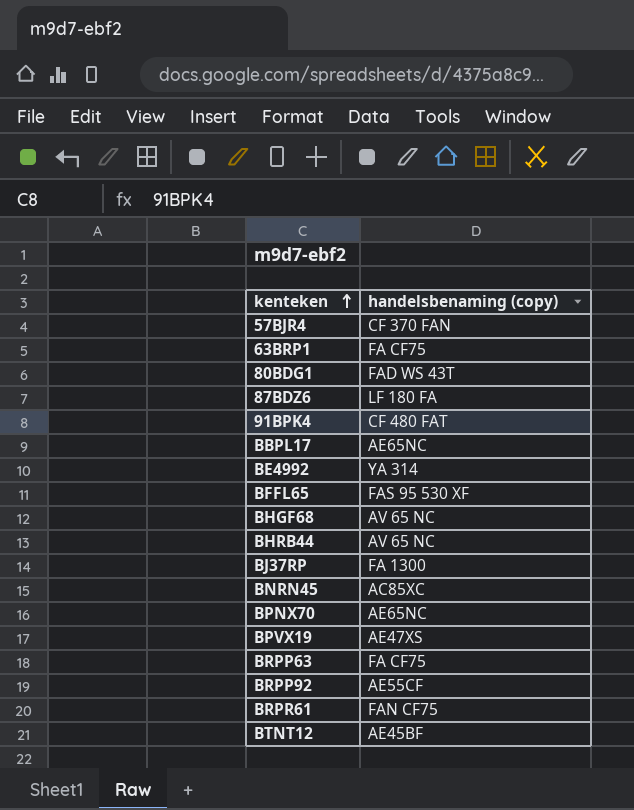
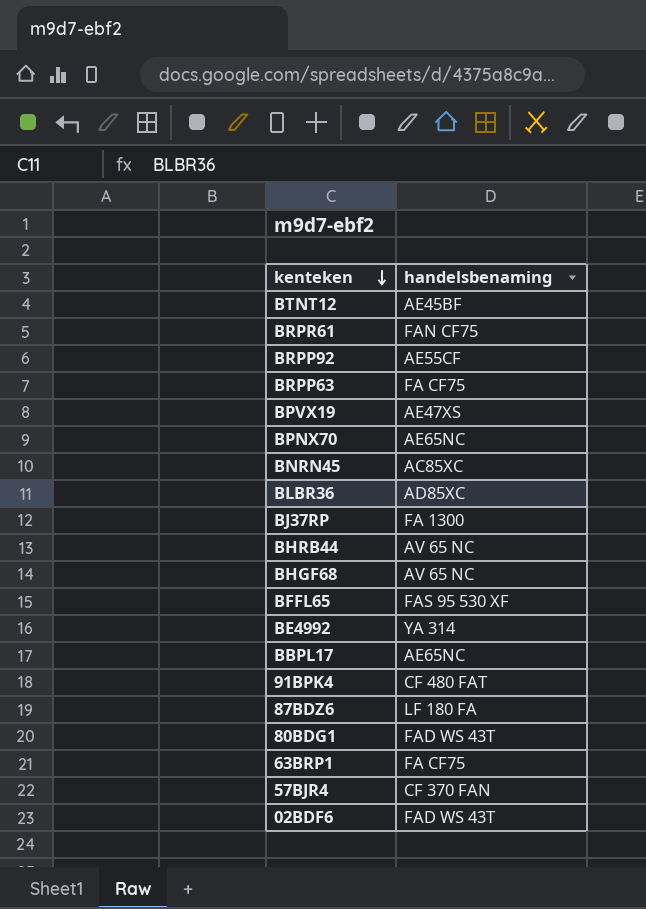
row order: kenteken ascending -> kenteken descending
column name: handelsbenaming (copy) -> handelsbenaming
row BLBR36: none -> AD85XC
row 02BDF6: none -> FAD WS 43T

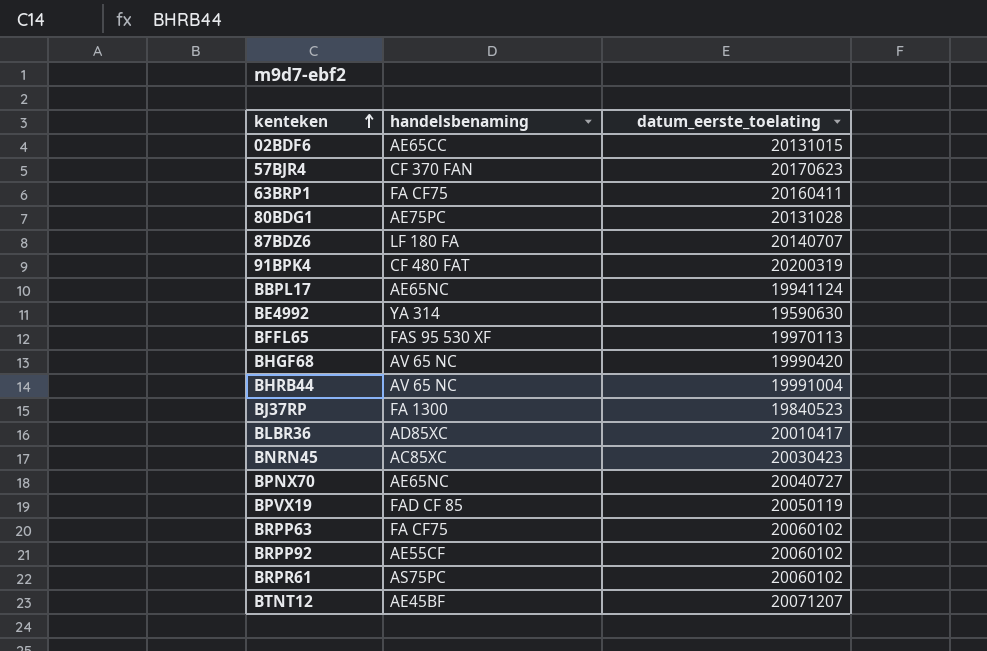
row order: kenteken descending -> kenteken ascending
column datum_eerste_toelating | position: none -> 3
02BDF6 | handelsbenaming: FAD WS 43T -> AE65CC
80BDG1 | handelsbenaming: FAD WS 43T -> AE75PC
BPVX19 | handelsbenaming: AE47XS -> FAD CF 85
BRPR61 | handelsbenaming: FAN CF75 -> AS75PC

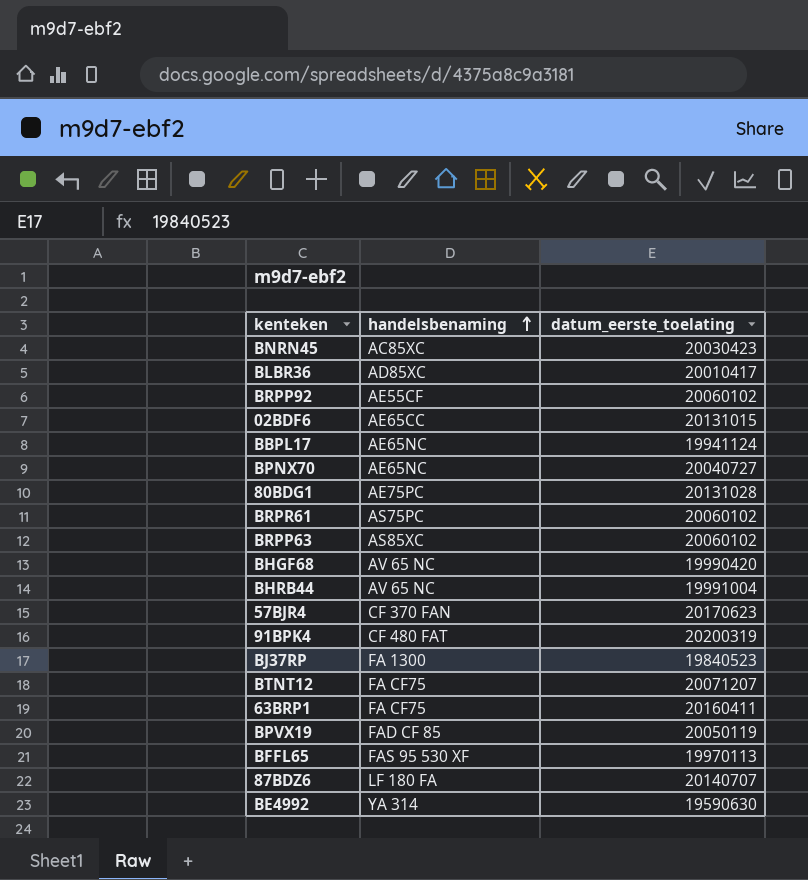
row order: kenteken ascending -> handelsbenaming ascending
BRPP63 | handelsbenaming: FA CF75 -> AS85XC
BTNT12 | handelsbenaming: AE45BF -> FA CF75

